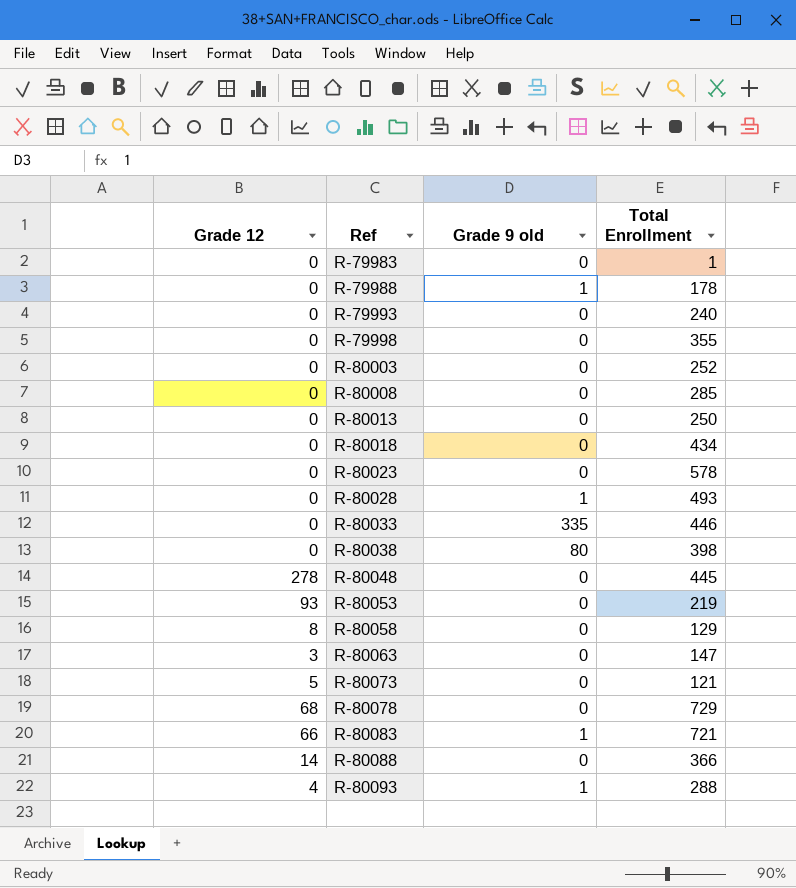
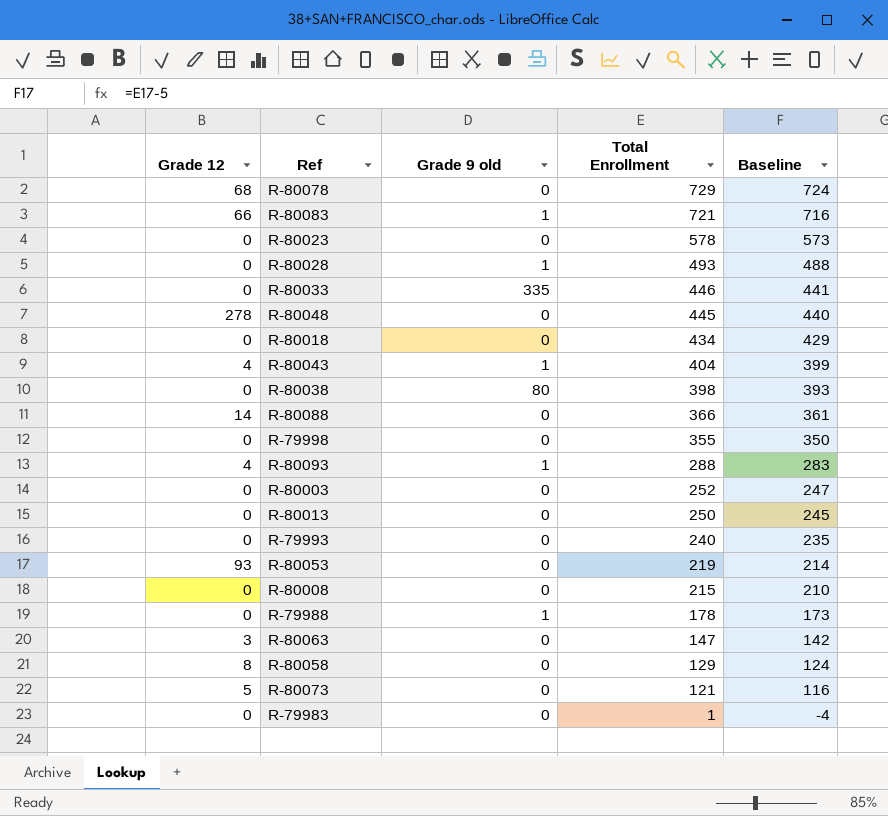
row order: Ref ascending -> Total Enrollment descending
column Baseline | formula: none -> [Total Enrollment] - 5
row R-80043: none -> 4 | 1 | 404 | 399
R-80008 | Total Enrollment: 285 -> 215

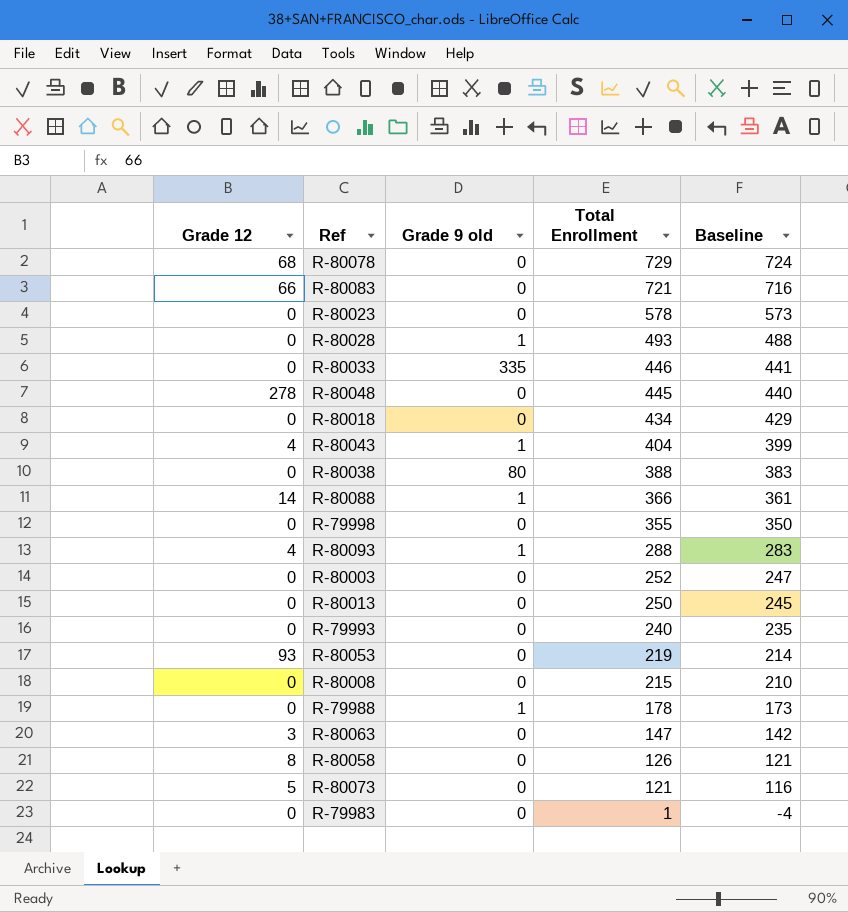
R-80083 | Grade 9 old: 1 -> 0
R-80038 | Total Enrollment: 398 -> 388
R-80038 | Baseline: 393 -> 383
R-80088 | Grade 9 old: 0 -> 1
R-80058 | Total Enrollment: 129 -> 126
R-80058 | Baseline: 124 -> 121

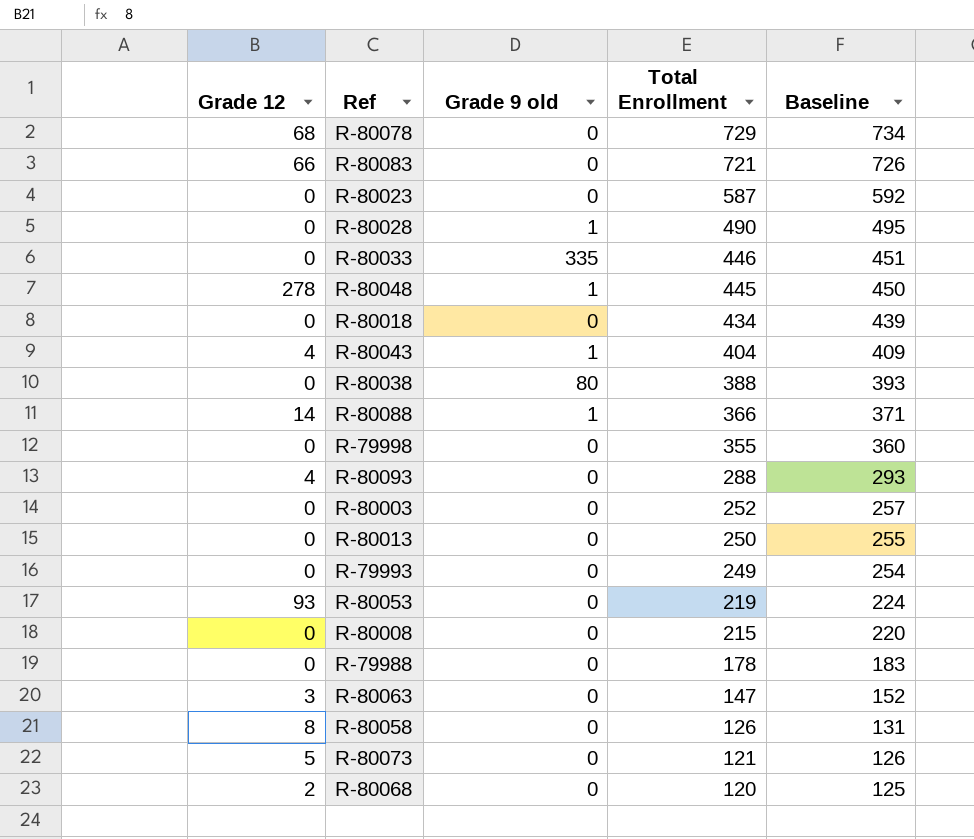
column Baseline | formula: [Total Enrollment] - 5 -> [Total Enrollment] + 5
row R-79983: 0 | 0 | 1 | -4 -> none
R-80023 | Total Enrollment: 578 -> 587
R-80028 | Total Enrollment: 493 -> 490
R-80048 | Grade 9 old: 0 -> 1
R-80093 | Grade 9 old: 1 -> 0
R-79993 | Total Enrollment: 240 -> 249
R-79988 | Grade 9 old: 1 -> 0
row R-80068: none -> 2 | 0 | 120 | 125

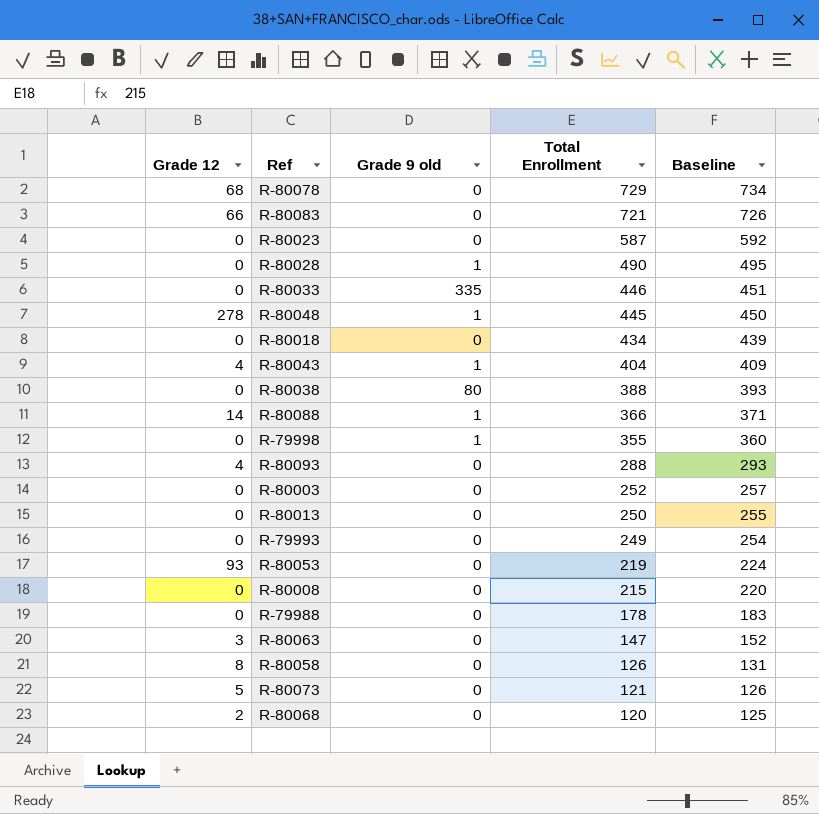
R-79998 | Grade 9 old: 0 -> 1

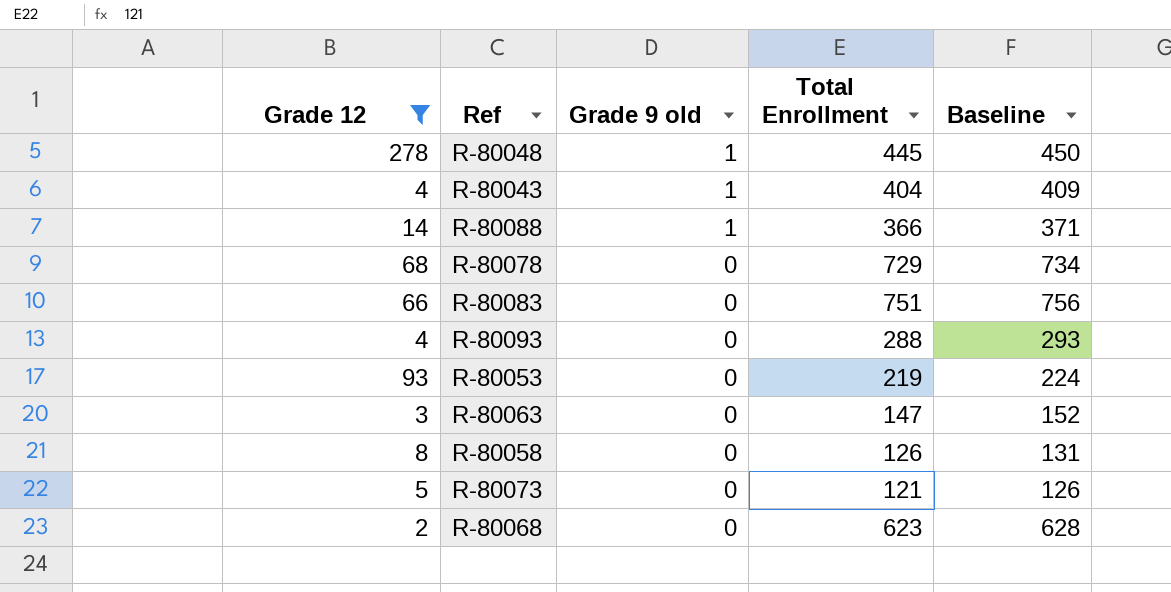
filter: none -> Grade 12 != 0
row order: Total Enrollment descending -> Grade 9 old descending
R-80083 | Total Enrollment: 721 -> 751
R-80083 | Baseline: 726 -> 756
R-80068 | Total Enrollment: 120 -> 623
R-80068 | Baseline: 125 -> 628

